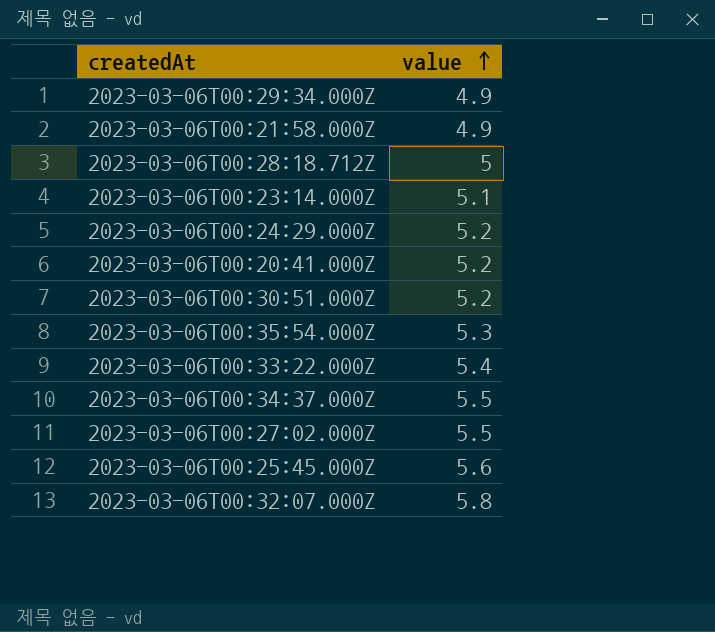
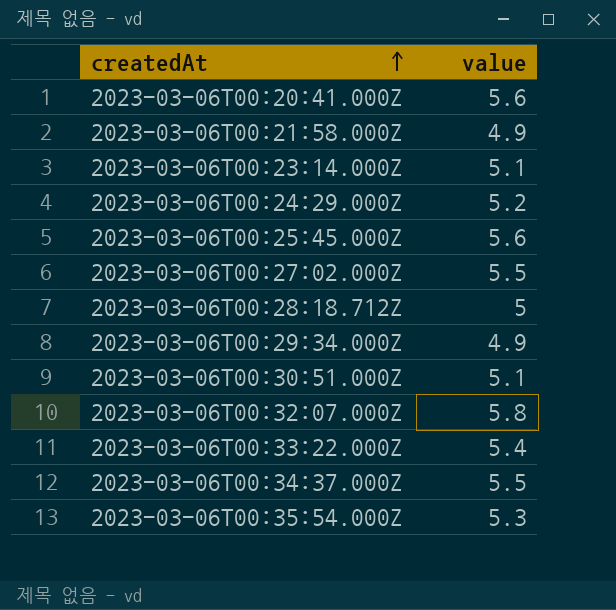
row order: value ascending -> createdAt ascending
2023-03-06T00:20:41.000Z | value: 5.2 -> 5.6
2023-03-06T00:30:51.000Z | value: 5.2 -> 5.1

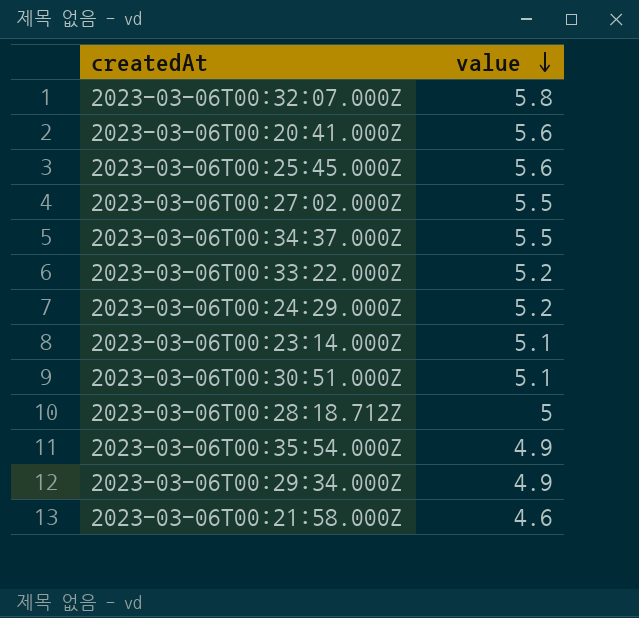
row order: createdAt ascending -> value descending
2023-03-06T00:33:22.000Z | value: 5.4 -> 5.2
2023-03-06T00:35:54.000Z | value: 5.3 -> 4.9
2023-03-06T00:21:58.000Z | value: 4.9 -> 4.6

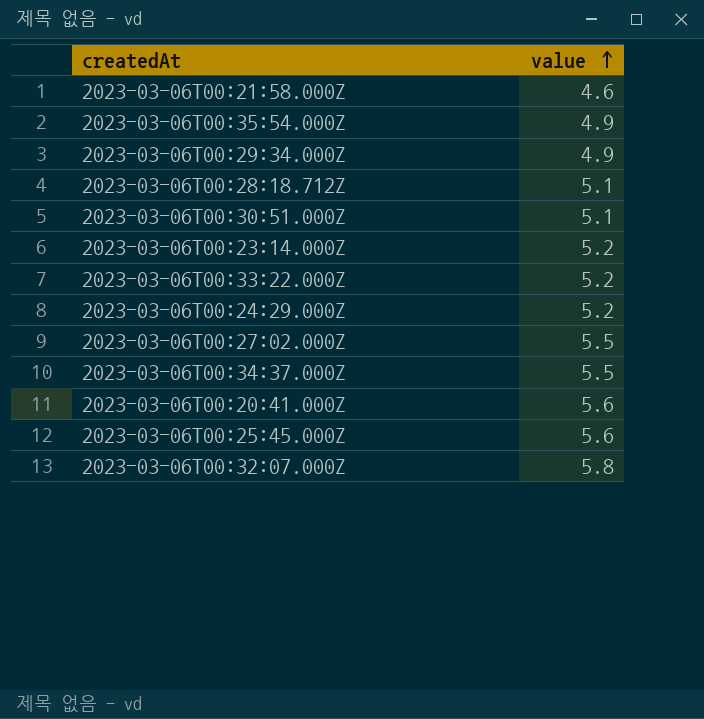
row order: value descending -> value ascending
2023-03-06T00:28:18.712Z | value: 5 -> 5.1
2023-03-06T00:23:14.000Z | value: 5.1 -> 5.2

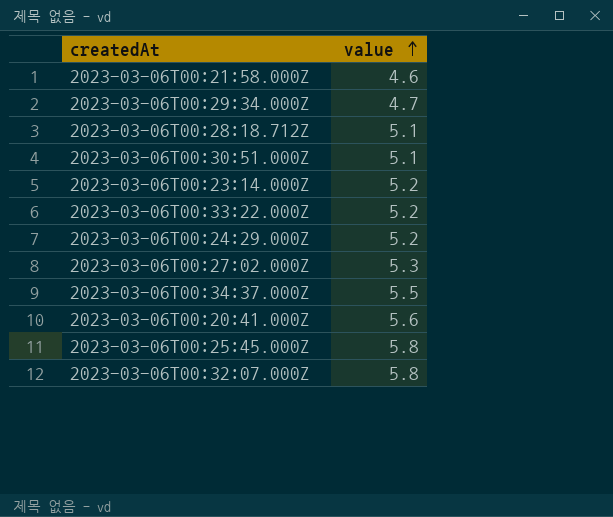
row 2023-03-06T00:35:54.000Z: 4.9 -> none
2023-03-06T00:29:34.000Z | value: 4.9 -> 4.7
2023-03-06T00:27:02.000Z | value: 5.5 -> 5.3
2023-03-06T00:25:45.000Z | value: 5.6 -> 5.8

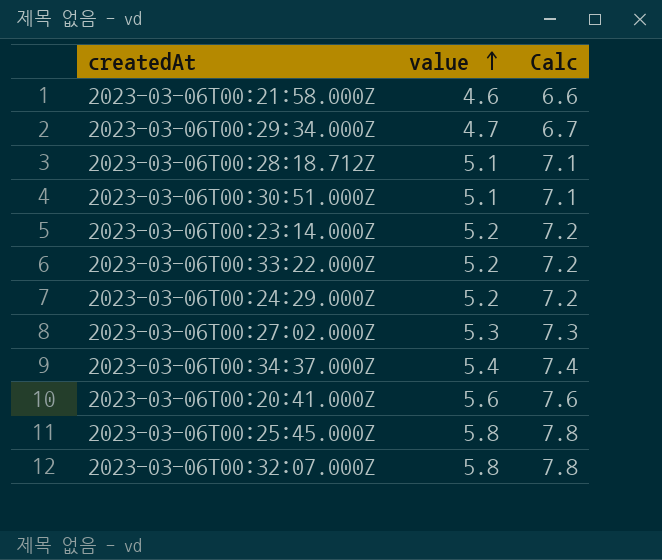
column Calc | formula: none -> [value] + 2
2023-03-06T00:34:37.000Z | value: 5.5 -> 5.4

